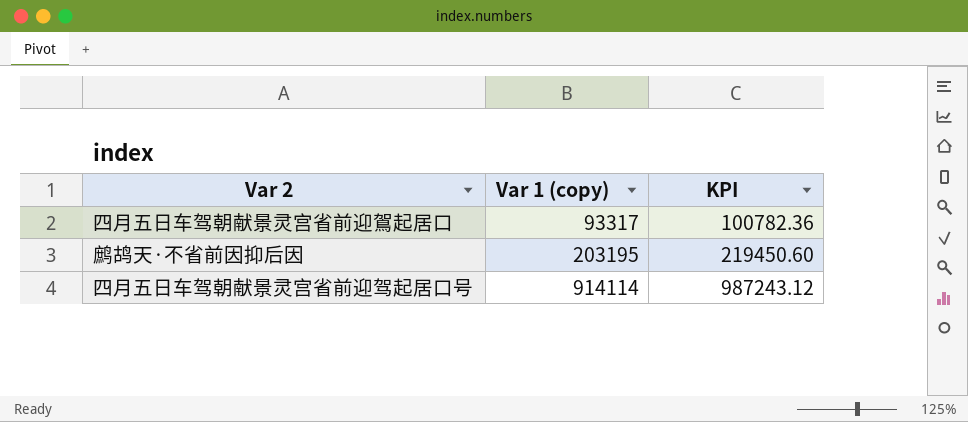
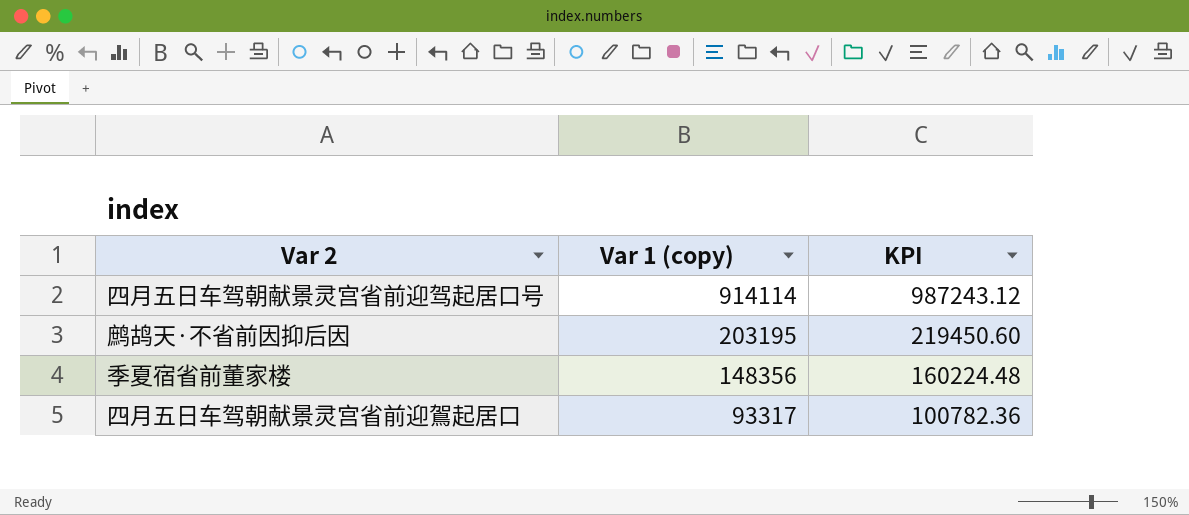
row order: Var 1 (copy) ascending -> Var 1 (copy) descending
row 季夏宿省前董家楼: none -> 148356 | 160224.48

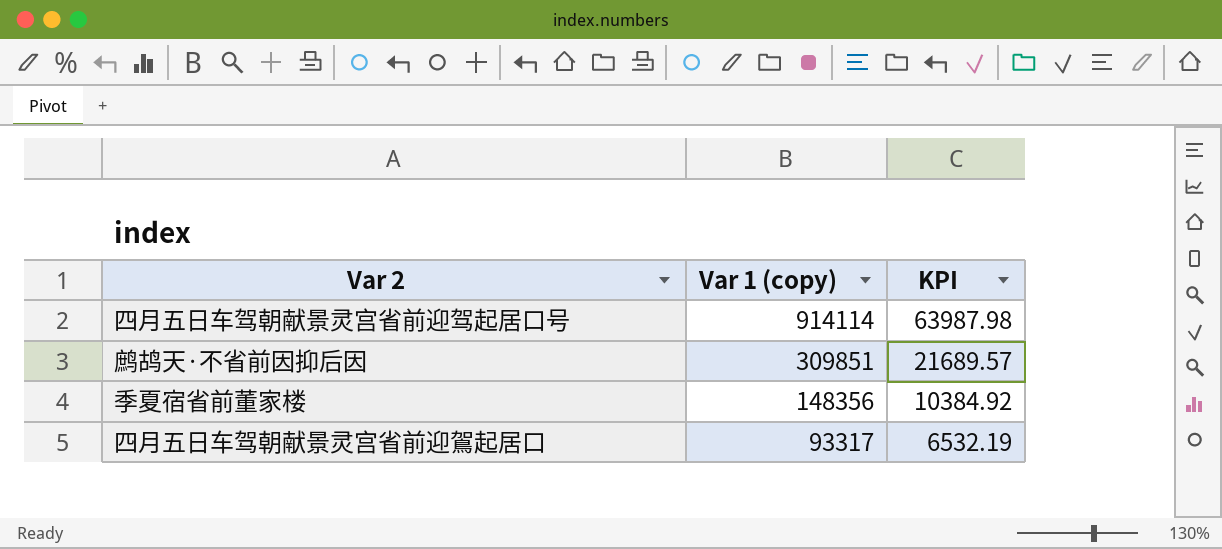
column KPI | formula: [Var 1 (copy)] * 1.08 -> [Var 1 (copy)] * 0.07
鹧鸪天·不省前因抑后因 | Var 1 (copy): 203195 -> 309851

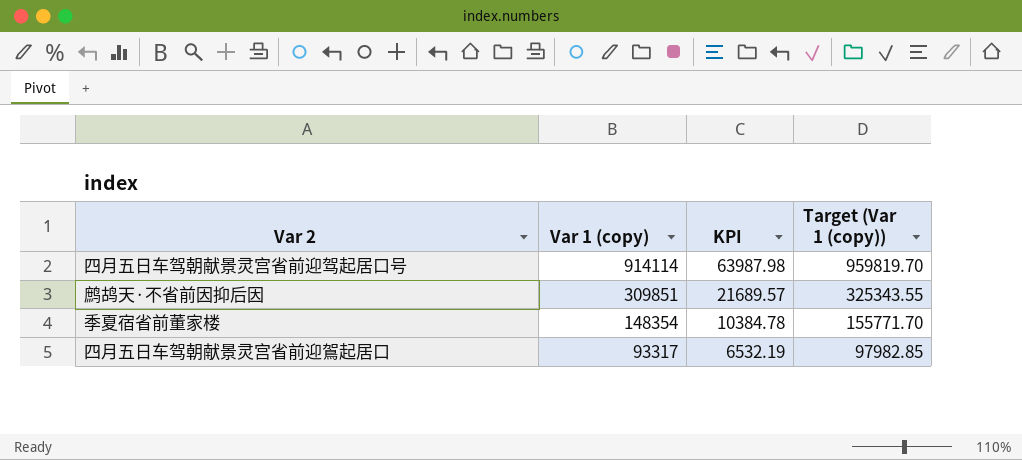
column Target (Var 1 (copy)) | formula: none -> [Var 1 (copy)] * 1.05
季夏宿省前董家楼 | Var 1 (copy): 148356 -> 148354
季夏宿省前董家楼 | KPI: 10384.92 -> 10384.78

